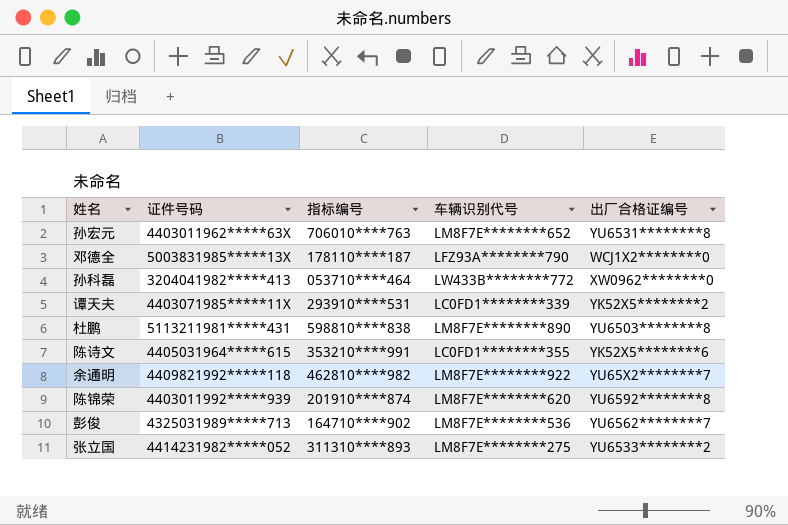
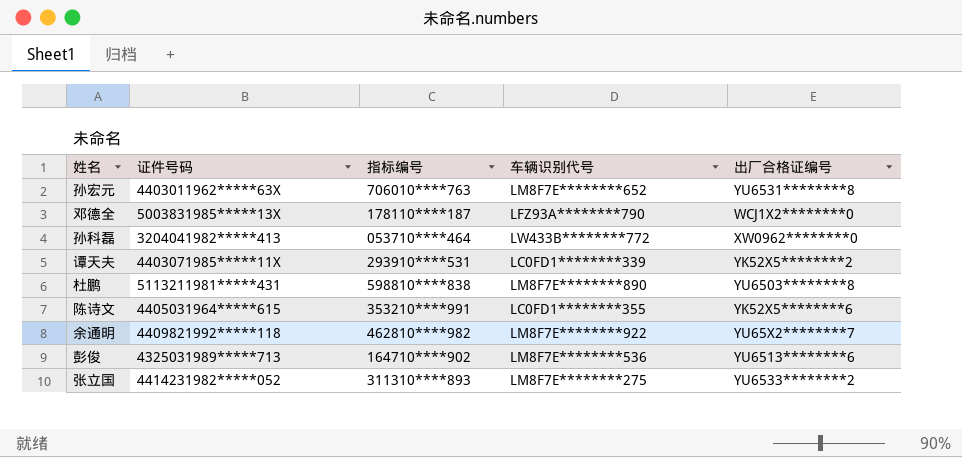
row 陈锦荣: 4403011992*****939 | 201910****874 | LM8F7E********620 | YU6592********8 -> none
彭俊 | 出厂合格证编号: YU6562********7 -> YU6513********6

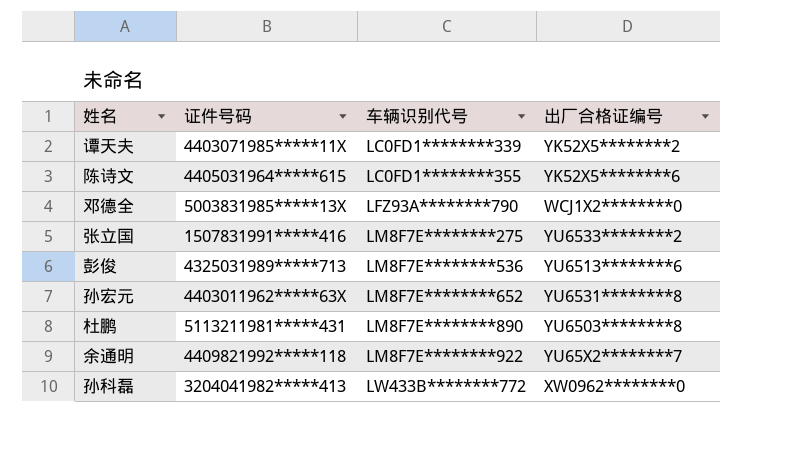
row order: none -> 车辆识别代号 ascending
column 指标编号 | position: 3 -> none
张立国 | 证件号码: 4414231982*****052 -> 1507831991*****416

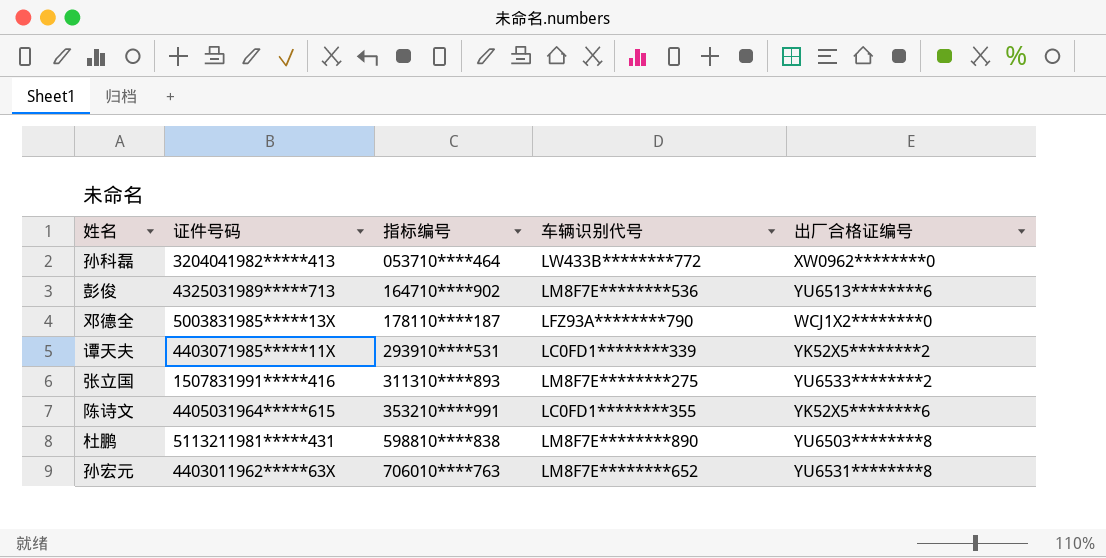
row order: 车辆识别代号 ascending -> 指标编号 ascending
column 指标编号 | position: none -> 3
row 余通明: 4409821992*****118 | LM8F7E********922 | YU65X2********7 -> none

